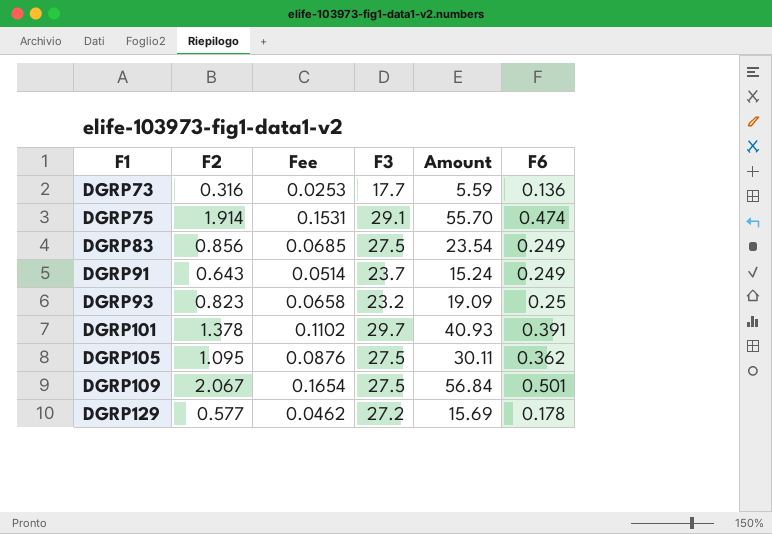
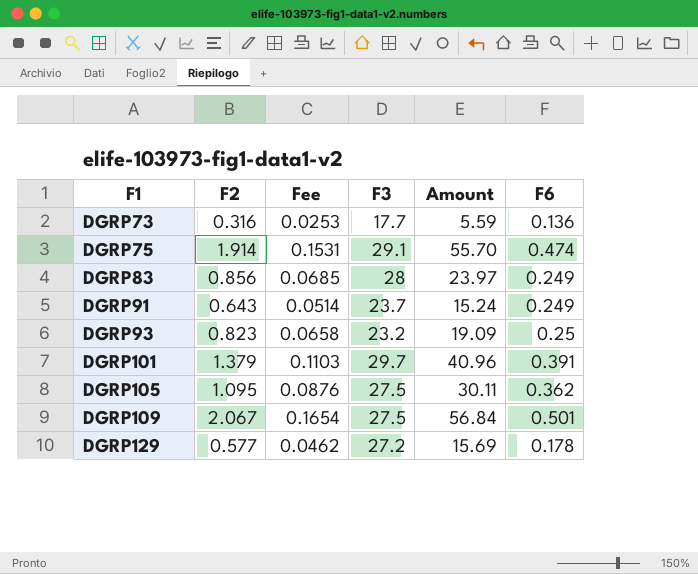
DGRP83 | F3: 27.5 -> 28
DGRP83 | Amount: 23.54 -> 23.97
DGRP101 | F2: 1.378 -> 1.379
DGRP101 | Fee: 0.1102 -> 0.1103
DGRP101 | Amount: 40.93 -> 40.96

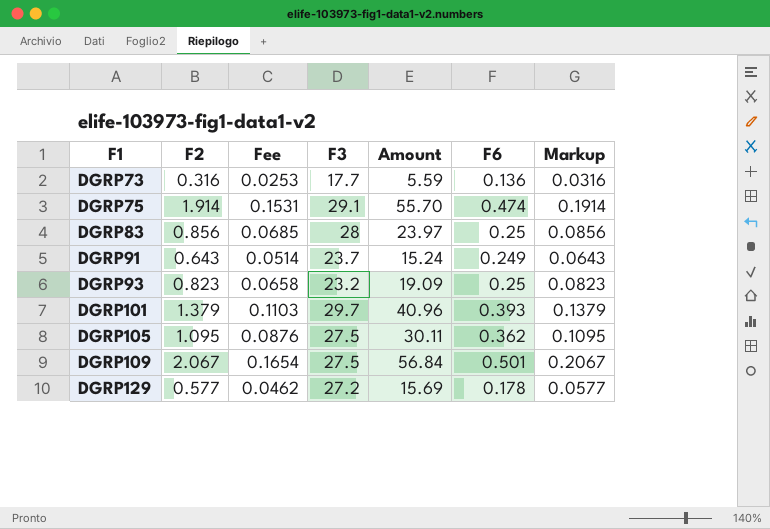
column Markup | formula: none -> [F2] * 0.1
DGRP83 | F6: 0.249 -> 0.25
DGRP101 | F6: 0.391 -> 0.393

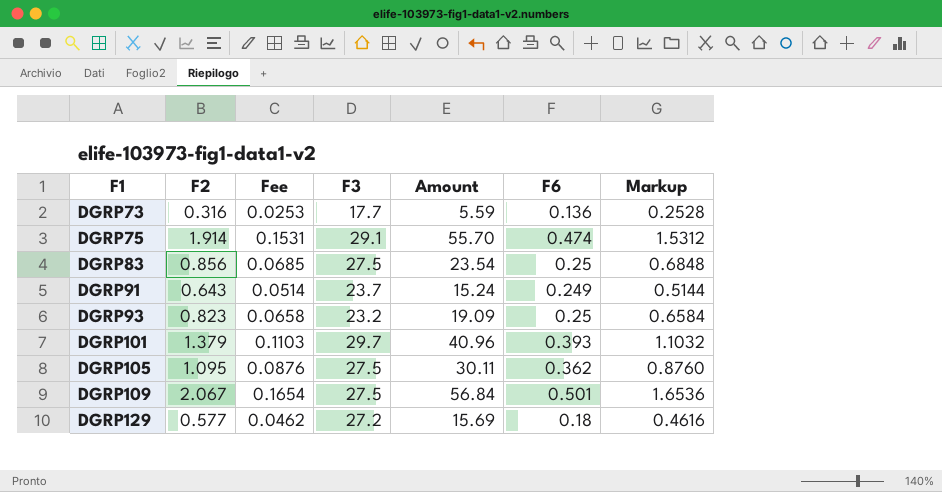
column Markup | formula: [F2] * 0.1 -> [F2] * 0.8
DGRP83 | F3: 28 -> 27.5
DGRP83 | Amount: 23.97 -> 23.54
DGRP129 | F6: 0.178 -> 0.18

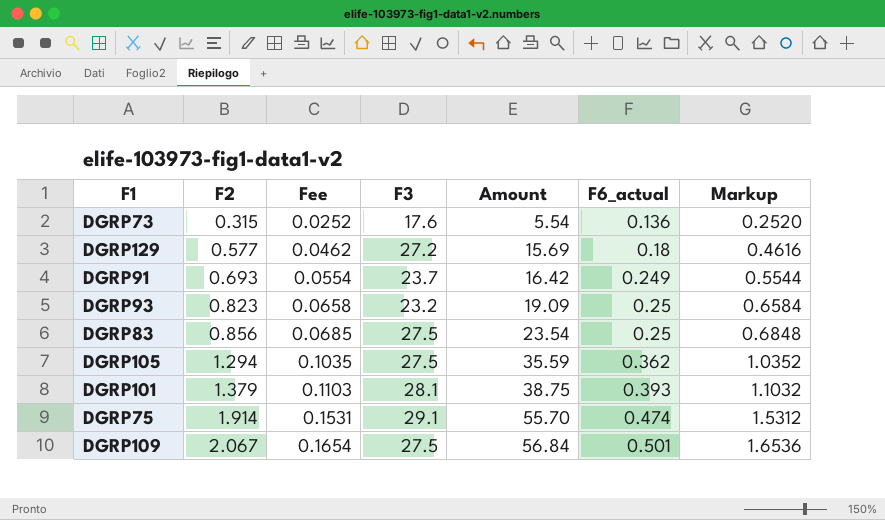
row order: F1 ascending -> F2 ascending
column name: F6 -> F6_actual
DGRP73 | F2: 0.316 -> 0.315
DGRP73 | Fee: 0.0253 -> 0.0252
DGRP73 | F3: 17.7 -> 17.6
DGRP73 | Amount: 5.59 -> 5.54
DGRP73 | Markup: 0.2528 -> 0.2520
DGRP91 | F2: 0.643 -> 0.693
DGRP91 | Fee: 0.0514 -> 0.0554
DGRP91 | Amount: 15.24 -> 16.42
DGRP91 | Markup: 0.5144 -> 0.5544
DGRP105 | F2: 1.095 -> 1.294
DGRP105 | Fee: 0.0876 -> 0.1035
DGRP105 | Amount: 30.11 -> 35.59
DGRP105 | Markup: 0.8760 -> 1.0352
DGRP101 | F3: 29.7 -> 28.1
DGRP101 | Amount: 40.96 -> 38.75

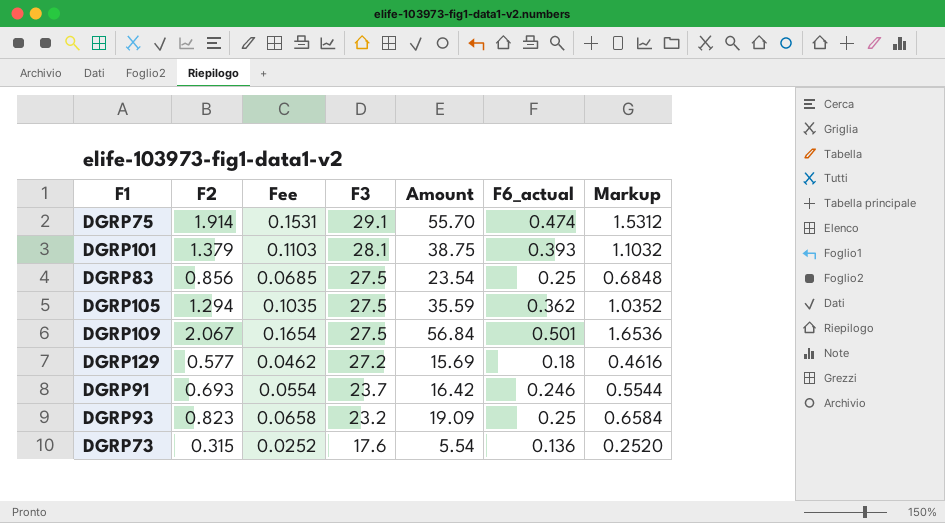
row order: F2 ascending -> F3 descending
DGRP91 | F6_actual: 0.249 -> 0.246

